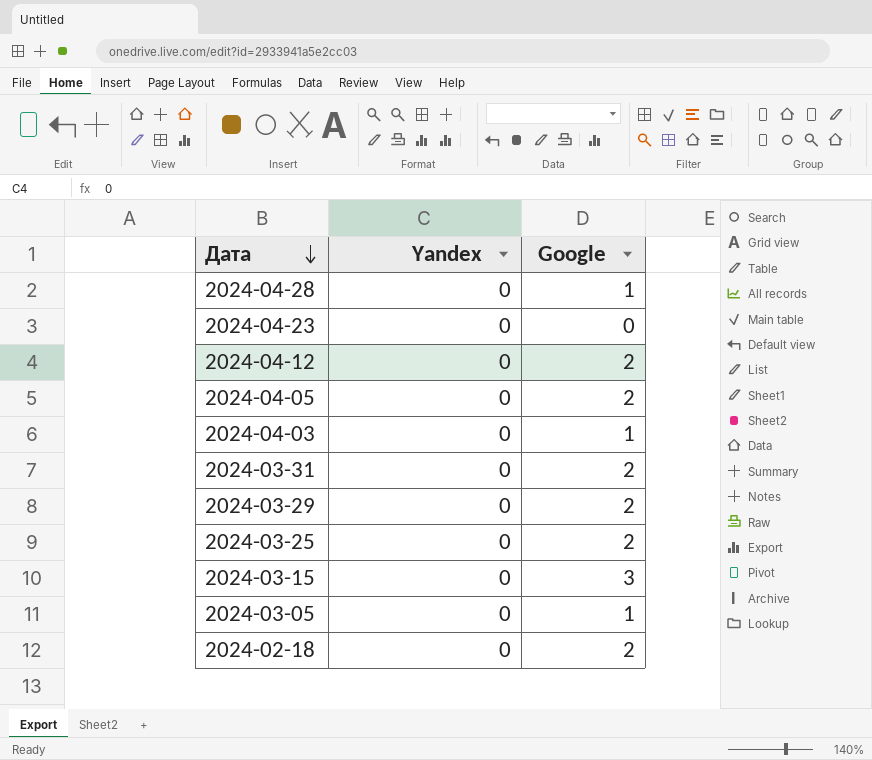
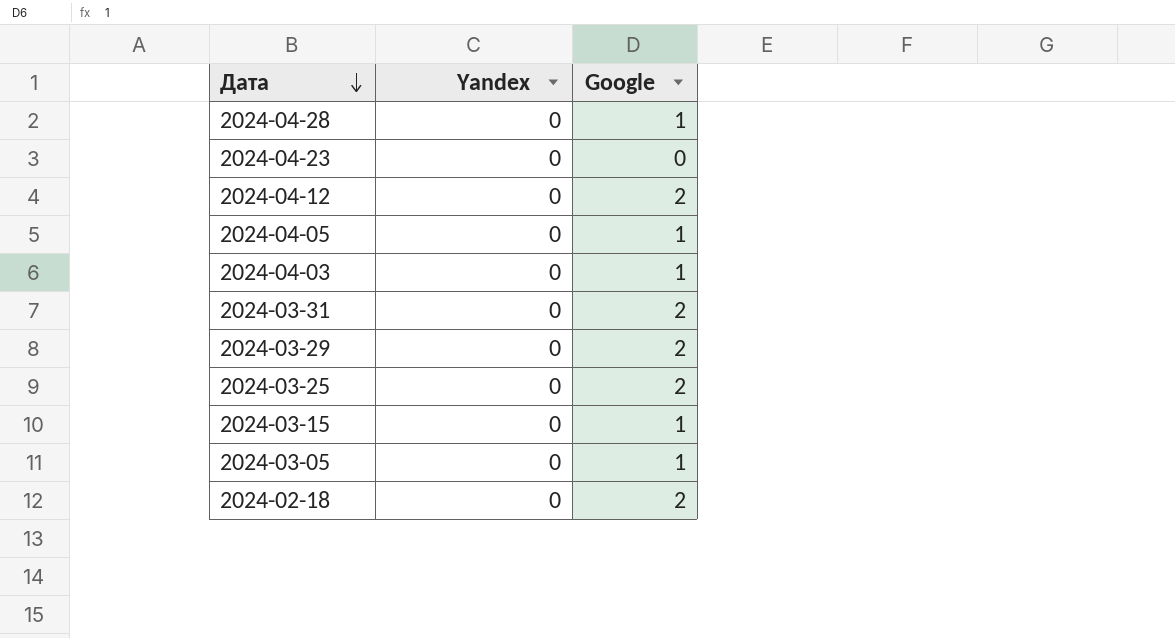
2024-04-05 | Google: 2 -> 1
2024-03-15 | Google: 3 -> 1

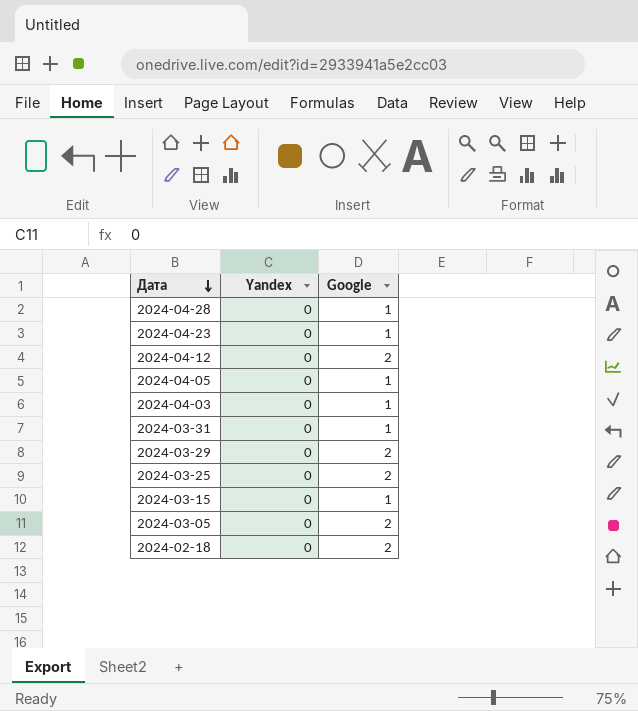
2024-04-23 | Google: 0 -> 1
2024-03-31 | Google: 2 -> 1
2024-03-05 | Google: 1 -> 2

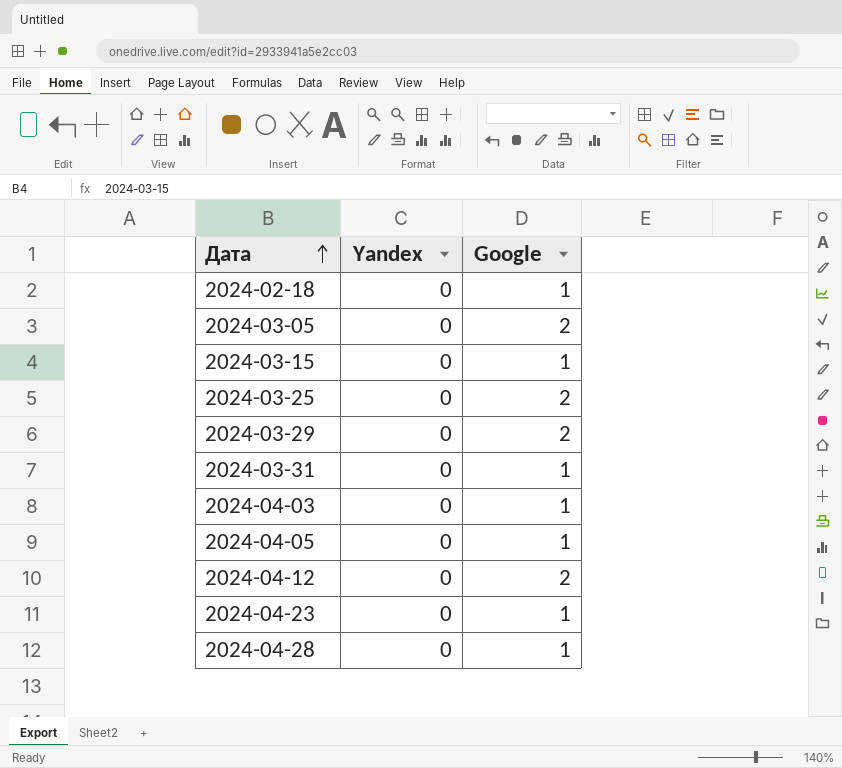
row order: Дата descending -> Дата ascending
2024-02-18 | Google: 2 -> 1

